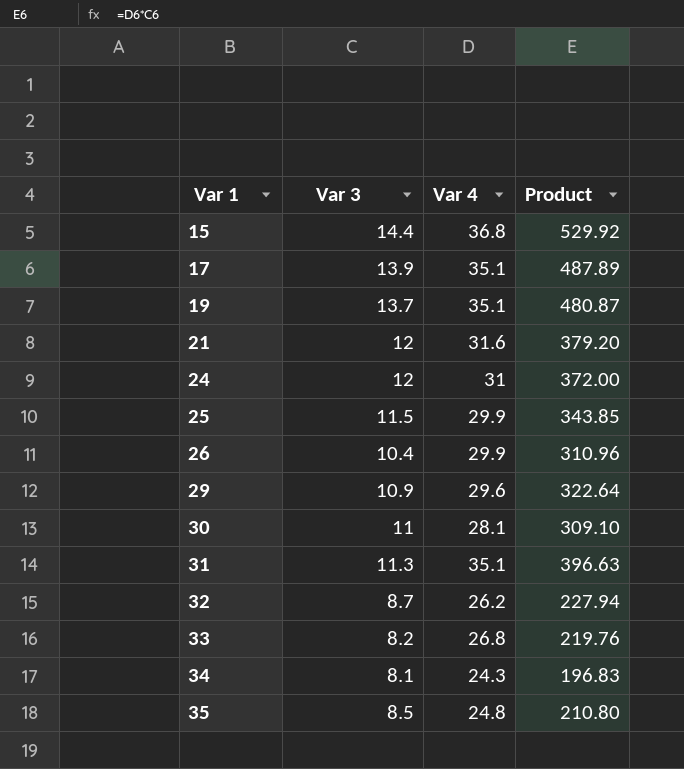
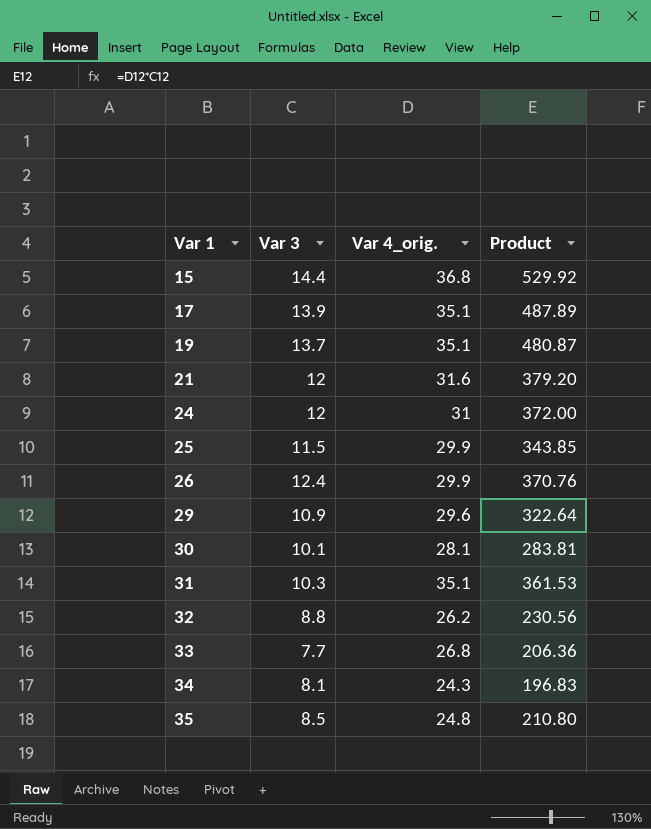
column name: Var 4 -> Var 4_orig.
26 | Var 3: 10.4 -> 12.4
26 | Product: 310.96 -> 370.76
30 | Var 3: 11 -> 10.1
30 | Product: 309.10 -> 283.81
31 | Var 3: 11.3 -> 10.3
31 | Product: 396.63 -> 361.53
32 | Var 3: 8.7 -> 8.8
32 | Product: 227.94 -> 230.56
33 | Var 3: 8.2 -> 7.7
33 | Product: 219.76 -> 206.36

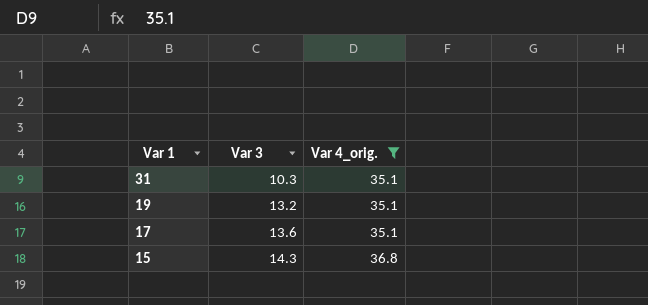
filter: none -> Var 4_orig. >= 35.1
row order: Var 1 ascending -> Var 1 descending
column Product | formula: [Var 3] * [Var 4_orig.] -> none
19 | Var 3: 13.7 -> 13.2
17 | Var 3: 13.9 -> 13.6
15 | Var 3: 14.4 -> 14.3

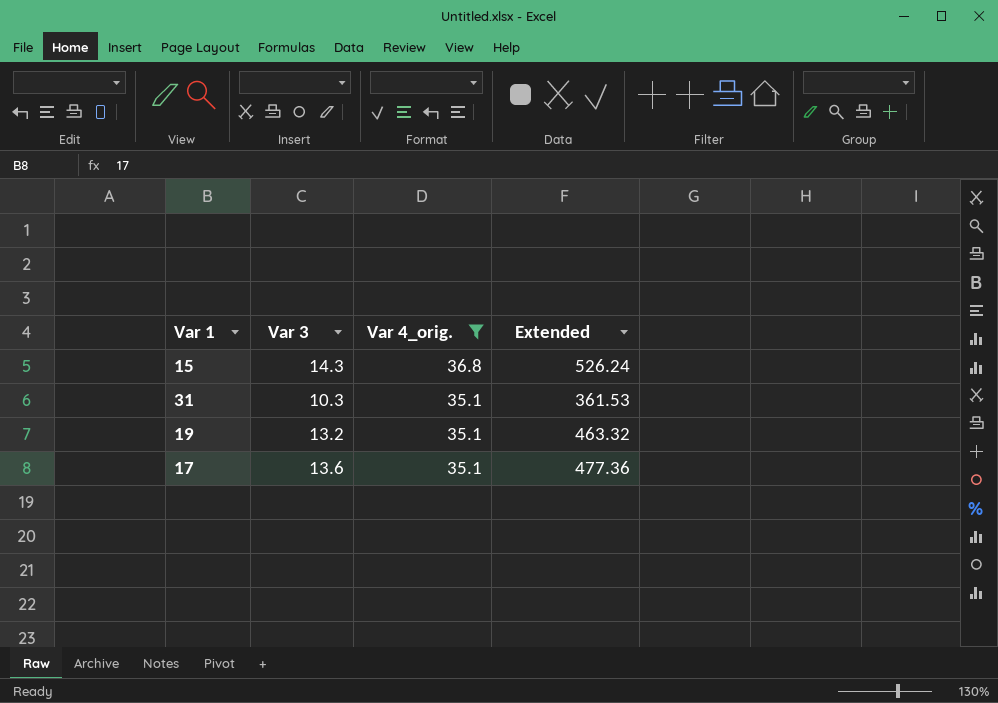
row order: Var 1 descending -> Var 4_orig. descending
column Extended | formula: none -> [Var 3] * [Var 4_orig.]

